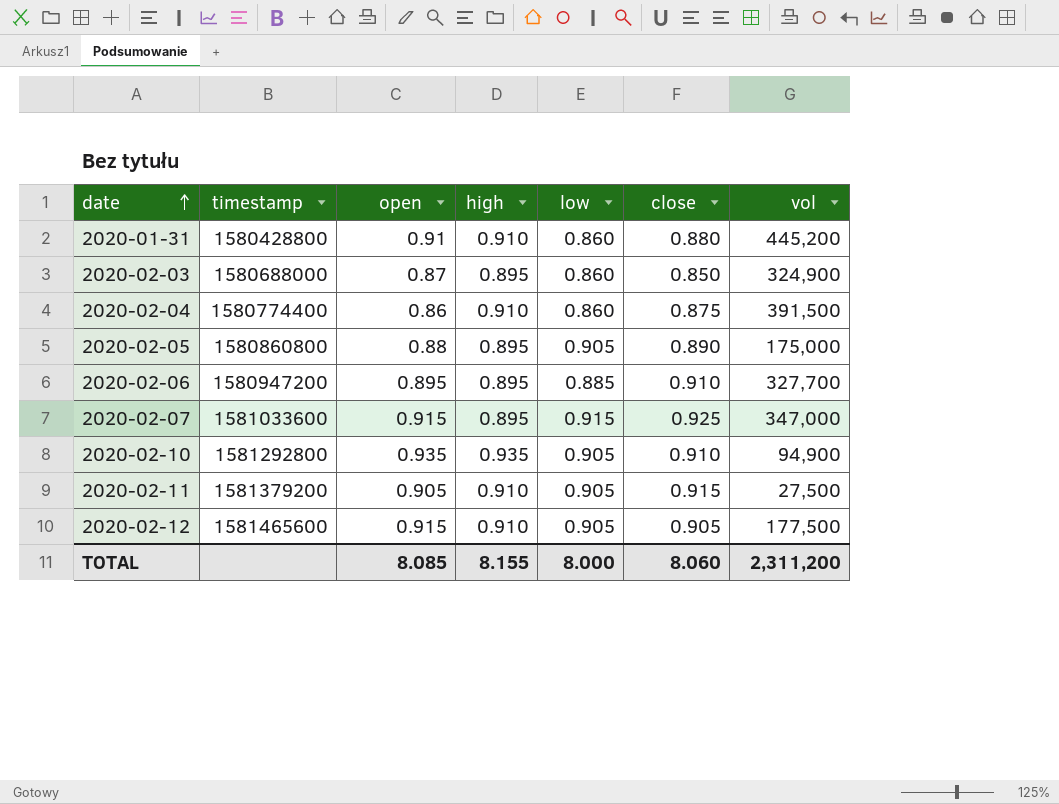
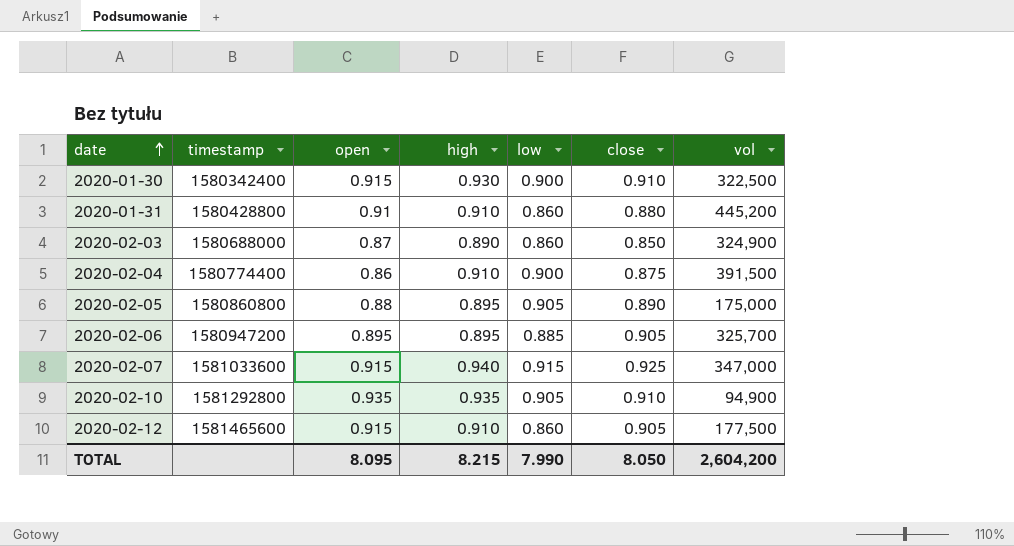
row 2020-02-11: 1581379200 | 0.905 | 0.910 | 0.905 | 0.915 | 27,500 -> none
row 2020-01-30: none -> 1580342400 | 0.915 | 0.930 | 0.900 | 0.910 | 322,500
2020-02-03 | high: 0.895 -> 0.890
2020-02-04 | low: 0.860 -> 0.900
2020-02-06 | close: 0.910 -> 0.905
2020-02-06 | vol: 327,700 -> 325,700
2020-02-07 | high: 0.895 -> 0.940
2020-02-12 | low: 0.905 -> 0.860
TOTAL | open: 8.085 -> 8.095
TOTAL | high: 8.155 -> 8.215
TOTAL | low: 8.000 -> 7.990
TOTAL | close: 8.060 -> 8.050
TOTAL | vol: 2,311,200 -> 2,604,200

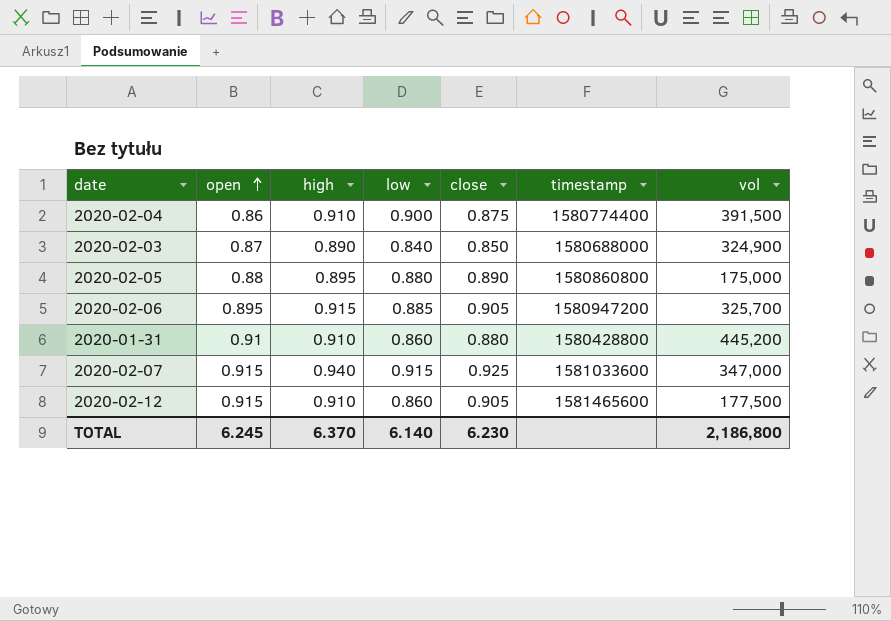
row order: date ascending -> open ascending
column timestamp | position: 2 -> 6
row 2020-01-30: 1580342400 | 0.915 | 0.930 | 0.900 | 0.910 | 322,500 -> none
row 2020-02-10: 1581292800 | 0.935 | 0.935 | 0.905 | 0.910 | 94,900 -> none
2020-02-03 | low: 0.860 -> 0.840
2020-02-05 | low: 0.905 -> 0.880
2020-02-06 | high: 0.895 -> 0.915
TOTAL | open: 8.095 -> 6.245
TOTAL | high: 8.215 -> 6.370
TOTAL | low: 7.990 -> 6.140
TOTAL | close: 8.050 -> 6.230
TOTAL | vol: 2,604,200 -> 2,186,800

